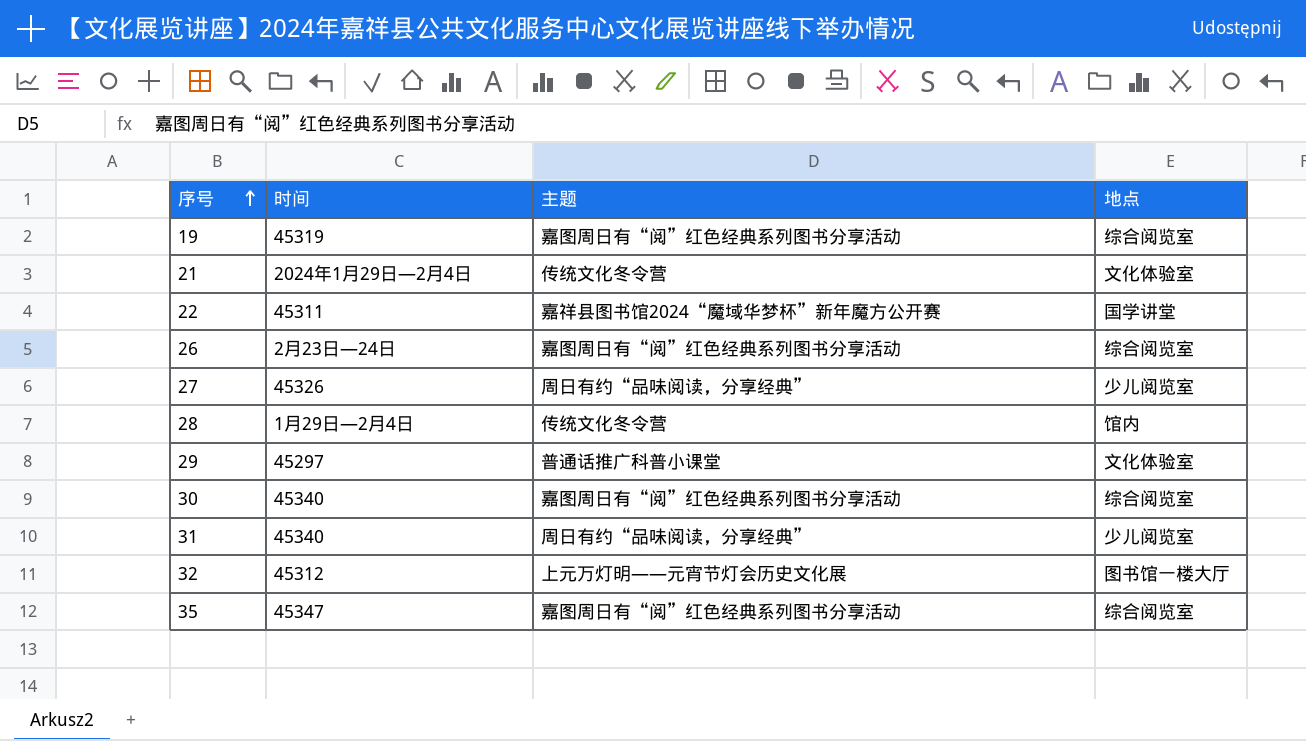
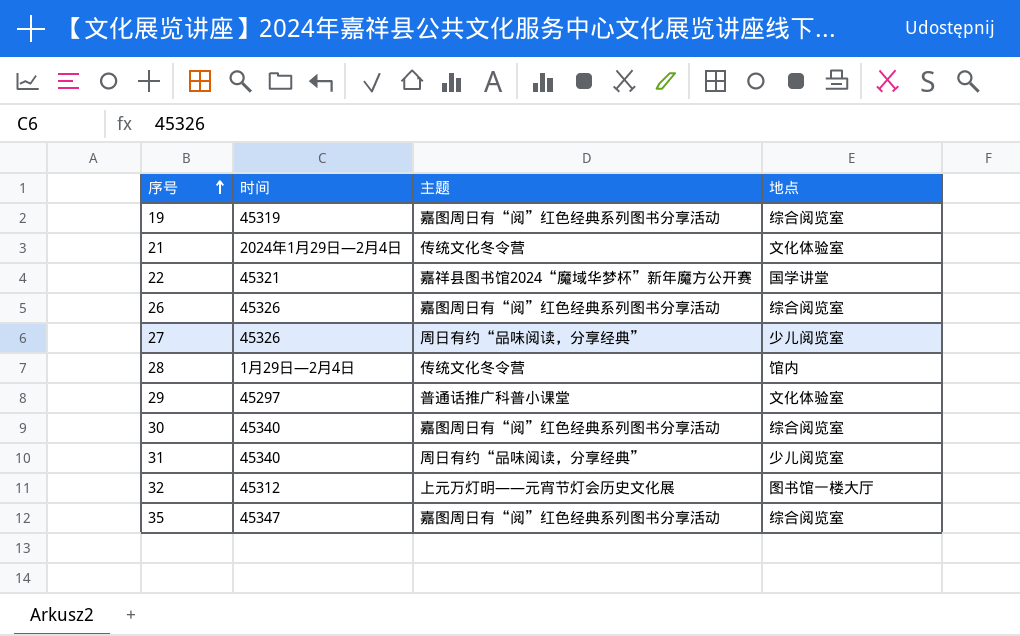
22 | 时间: 45311 -> 45321
26 | 时间: 2月23日—24日 -> 45326

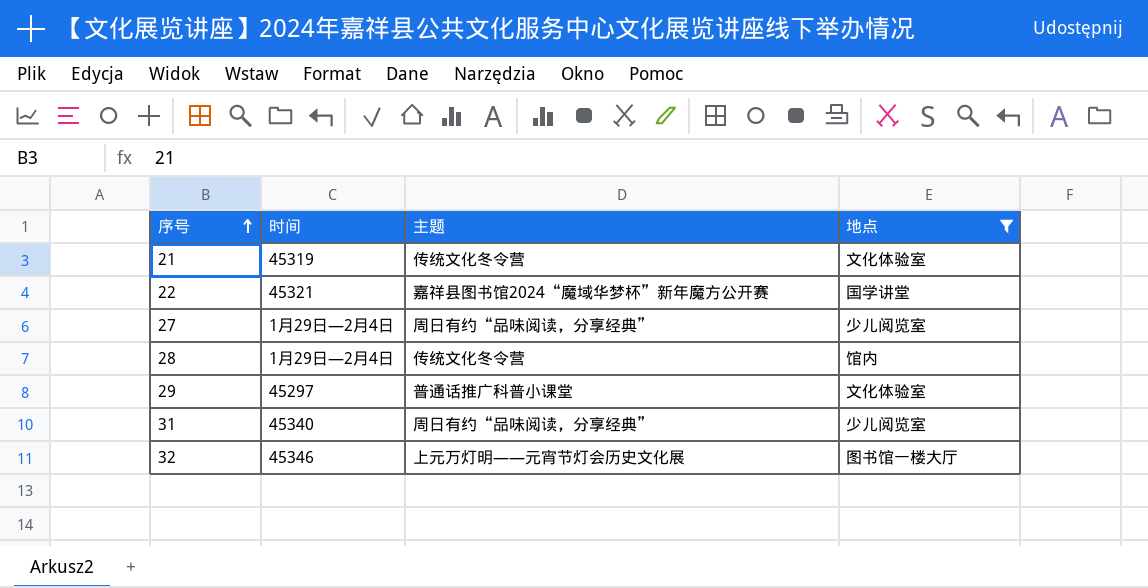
filter: none -> 地点 != 综合阅览室
21 | 时间: 2024年1月29日—2月4日 -> 45319
27 | 时间: 45326 -> 1月29日—2月4日
32 | 时间: 45312 -> 45346

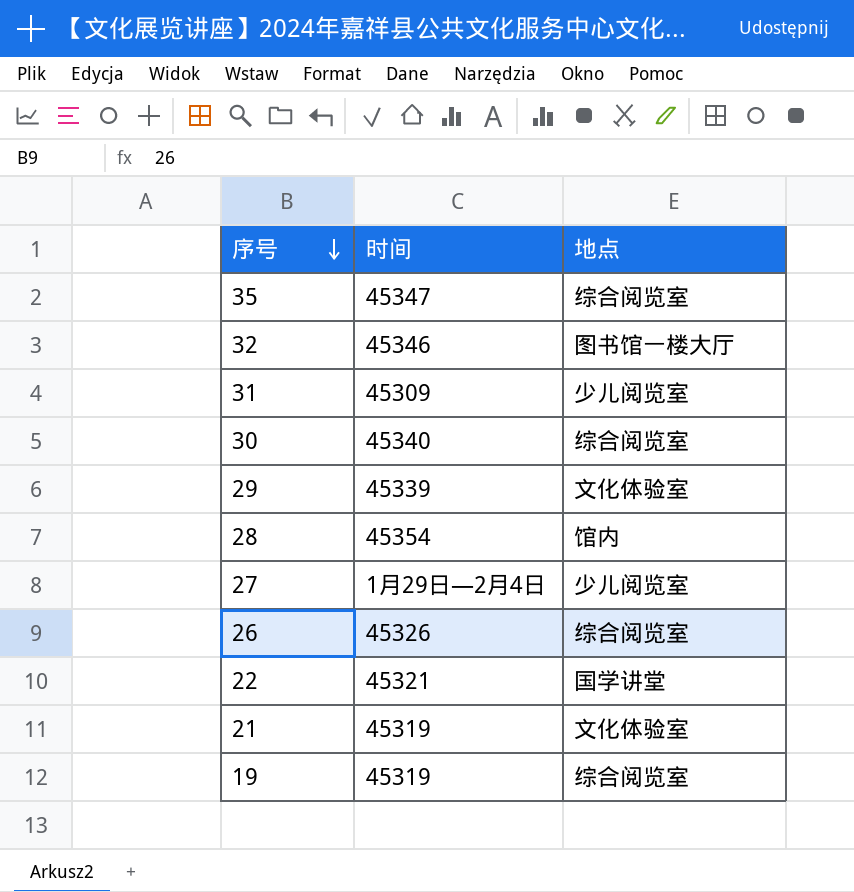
filter: 地点 != 综合阅览室 -> none
row order: 序号 ascending -> 序号 descending
column 主题 | position: 3 -> none
31 | 时间: 45340 -> 45309
29 | 时间: 45297 -> 45339
28 | 时间: 1月29日—2月4日 -> 45354

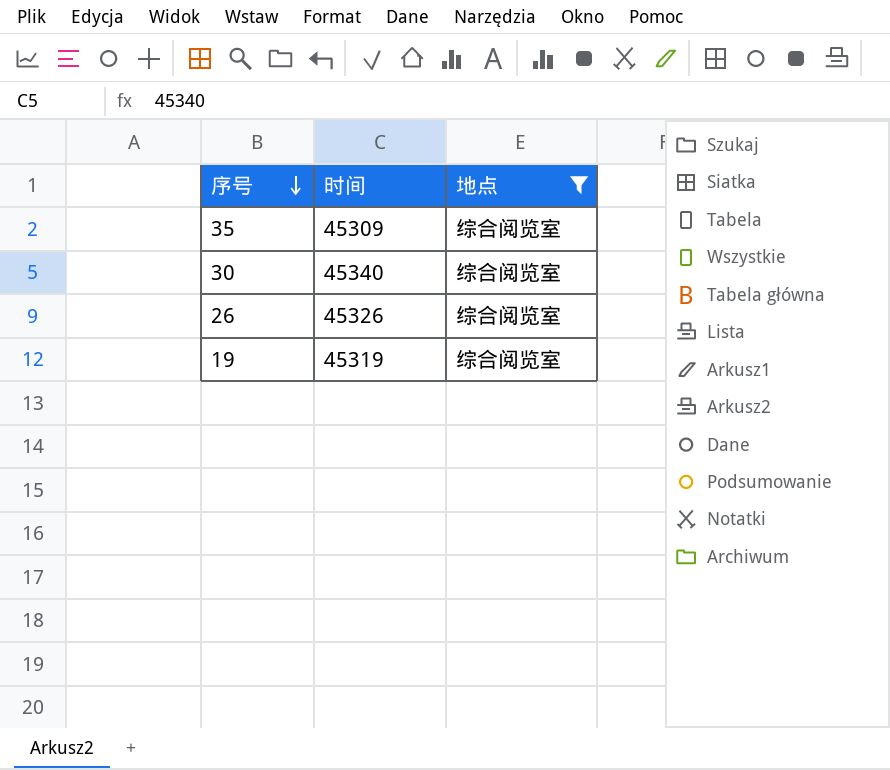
filter: none -> 地点 = 综合阅览室
35 | 时间: 45347 -> 45309

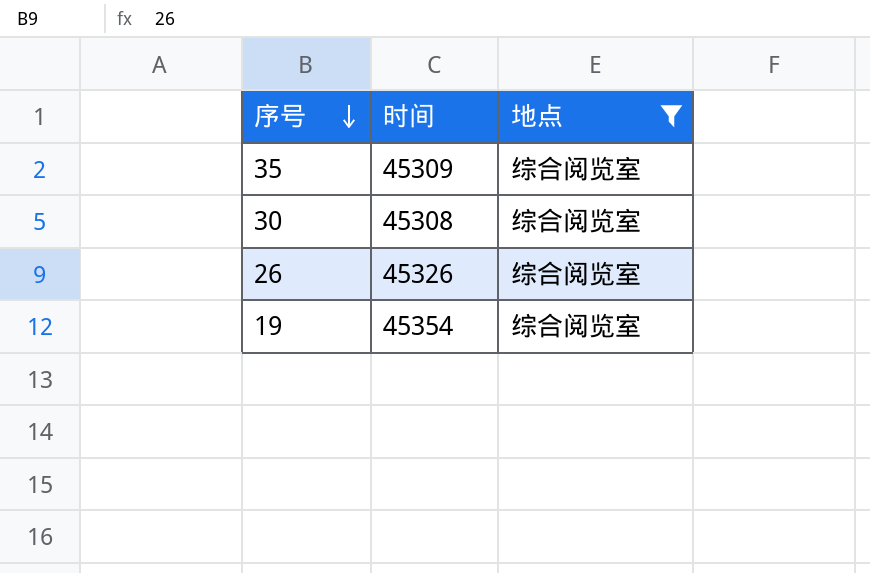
30 | 时间: 45340 -> 45308
19 | 时间: 45319 -> 45354

